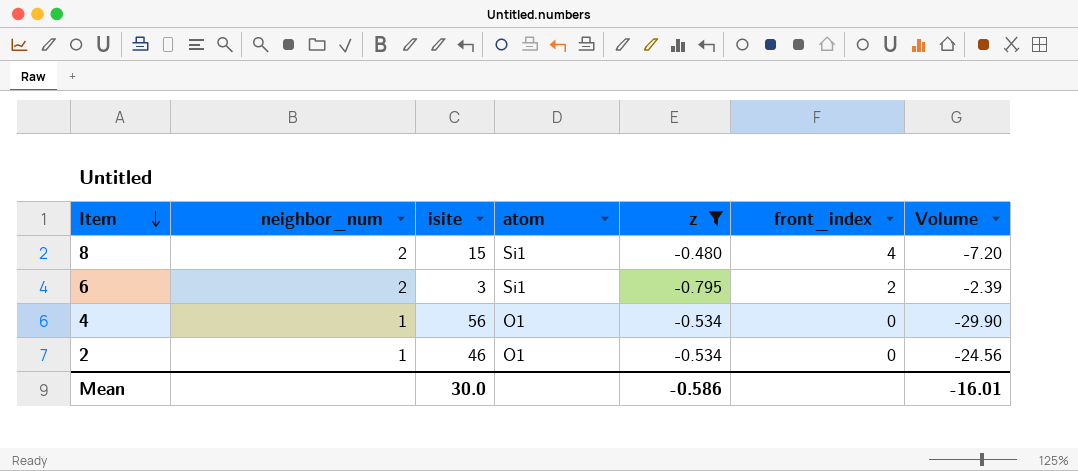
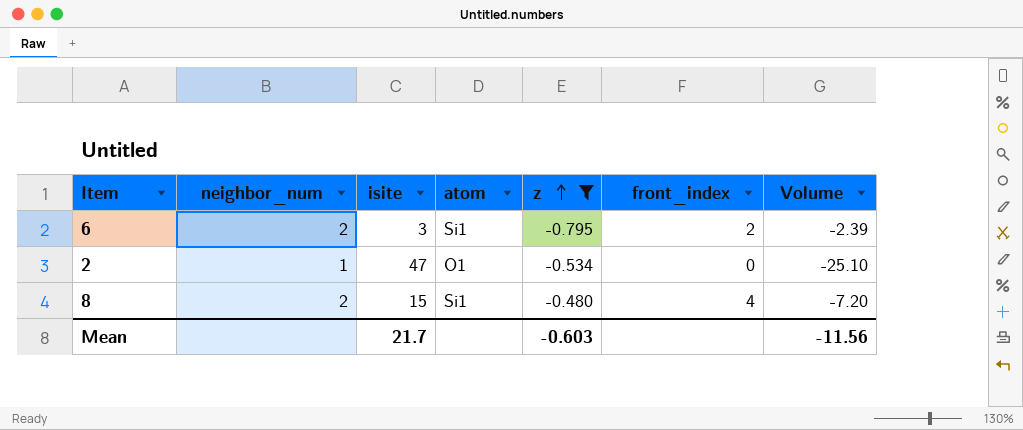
row order: Item descending -> z ascending
row 4: 1 | 56 | O1 | -0.534 | 0 | -29.90 -> none
2 | isite: 46 -> 47
2 | Volume: -24.56 -> -25.10
Mean | isite: 30.0 -> 21.7
Mean | z: -0.586 -> -0.603
Mean | Volume: -16.01 -> -11.56

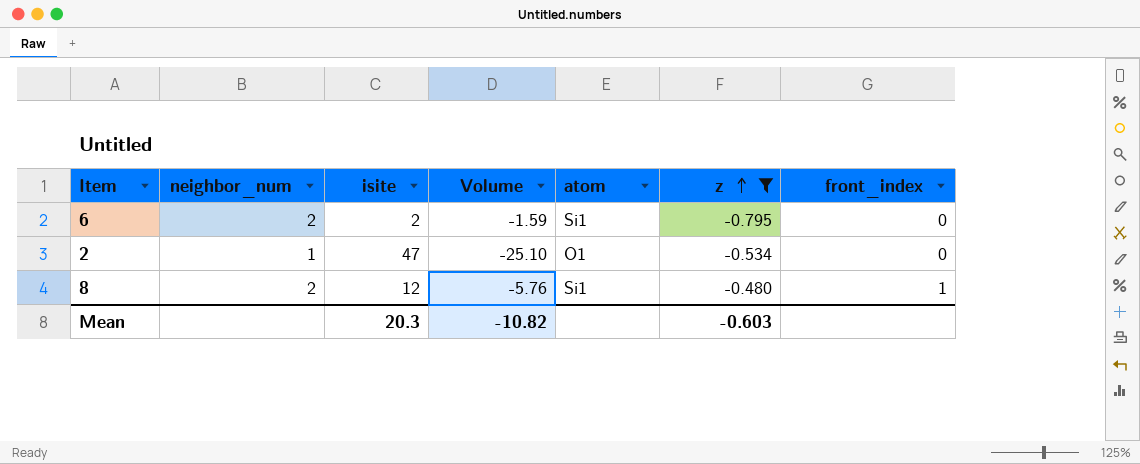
column Volume | position: 7 -> 4
6 | isite: 3 -> 2
6 | Volume: -2.39 -> -1.59
6 | front_index: 2 -> 0
8 | isite: 15 -> 12
8 | Volume: -7.20 -> -5.76
8 | front_index: 4 -> 1
Mean | isite: 21.7 -> 20.3
Mean | Volume: -11.56 -> -10.82

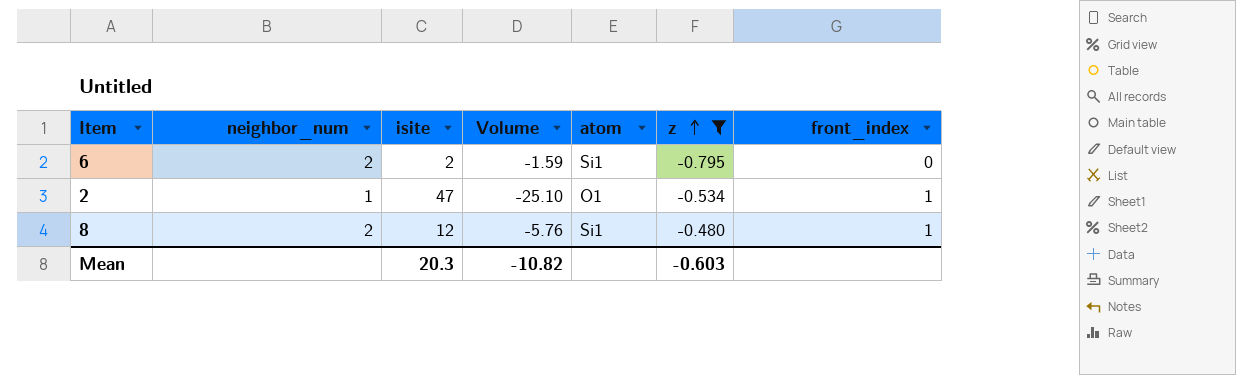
2 | front_index: 0 -> 1

